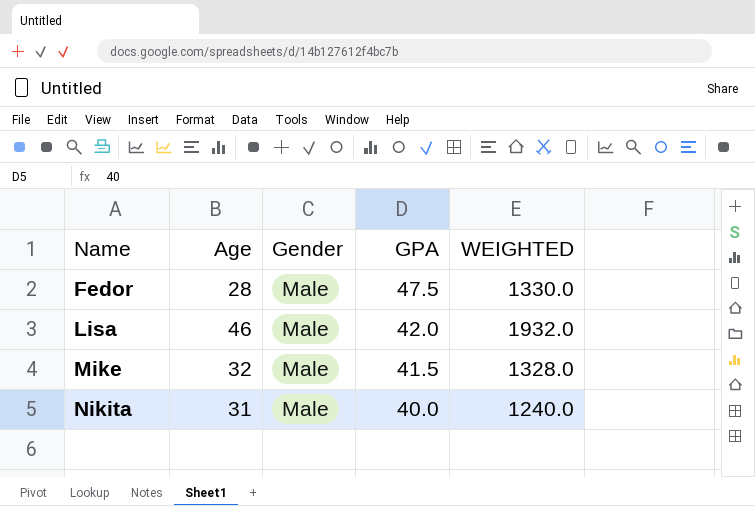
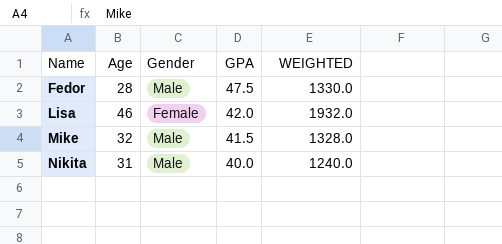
Lisa | Gender: Male -> Female

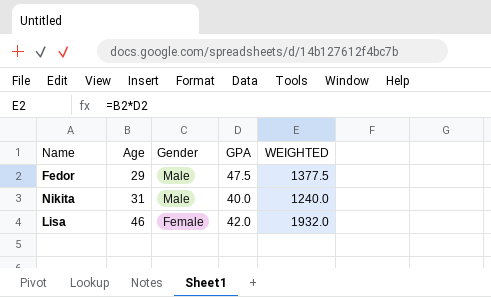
row order: Name ascending -> Age ascending
row Mike: 32 | Male | 41.5 | 1328.0 -> none
Fedor | Age: 28 -> 29
Fedor | WEIGHTED: 1330.0 -> 1377.5

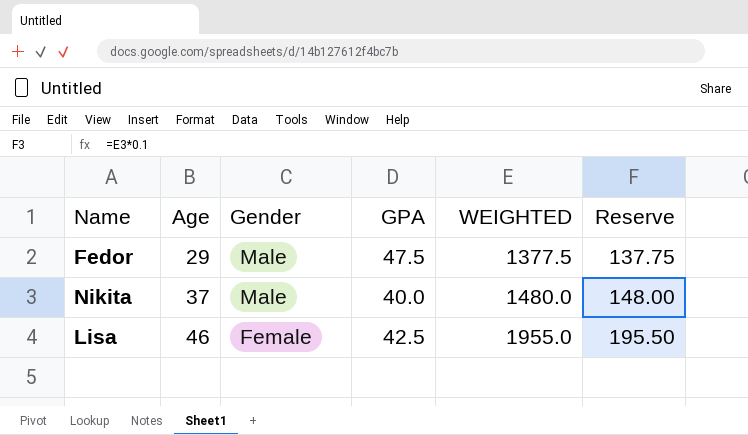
column Reserve | formula: none -> [WEIGHTED] * 0.1
Nikita | Age: 31 -> 37
Nikita | WEIGHTED: 1240.0 -> 1480.0
Lisa | GPA: 42.0 -> 42.5
Lisa | WEIGHTED: 1932.0 -> 1955.0

